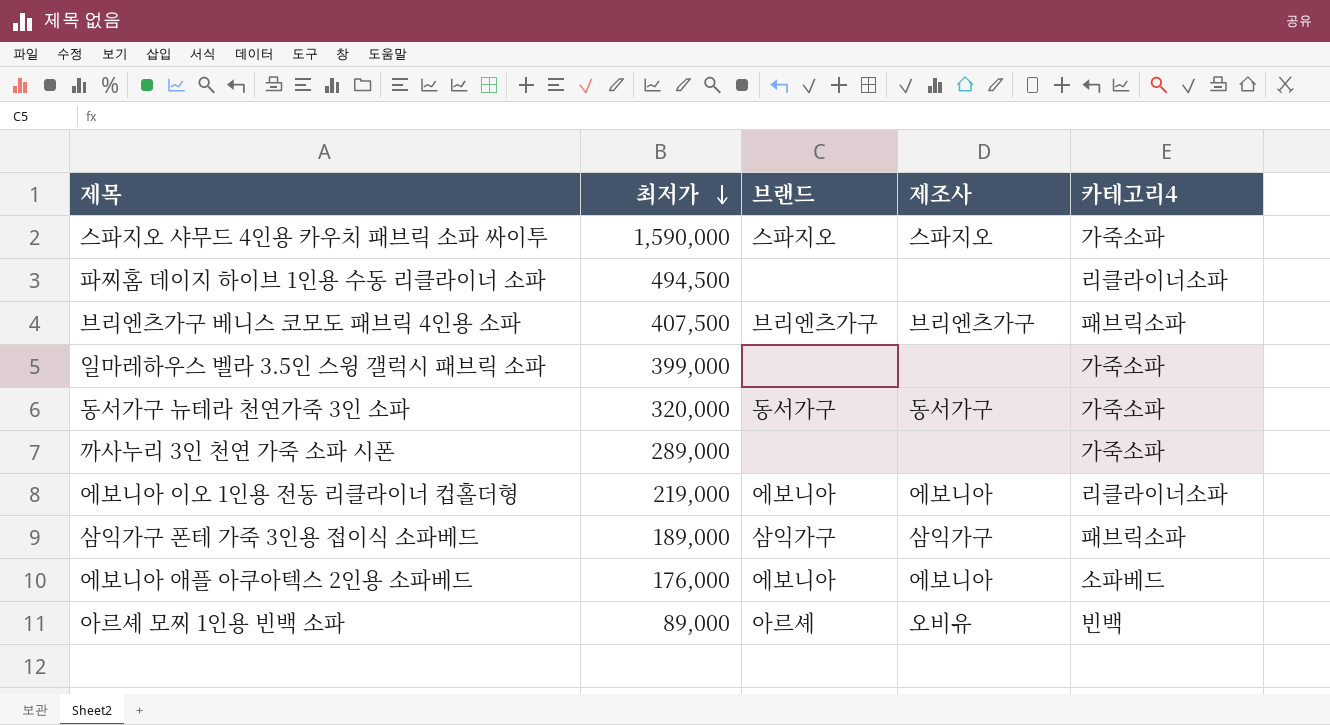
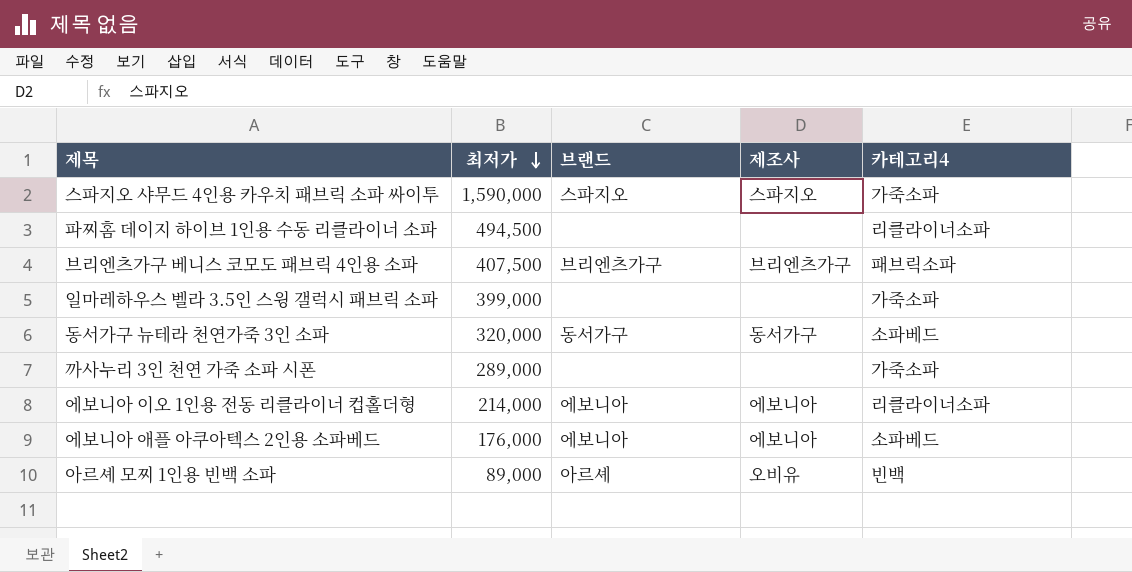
row 삼익가구 폰테 가죽 3인용 접이식 소파베드: 189,000 | 삼익가구 | 삼익가구 | 패브릭소파 -> none
동서가구 뉴테라 천연가죽 3인 소파 | 카테고리4: 가죽소파 -> 소파베드
에보니아 이오 1인용 전동 리클라이너 컵홀더형 | 최저가: 219,000 -> 214,000

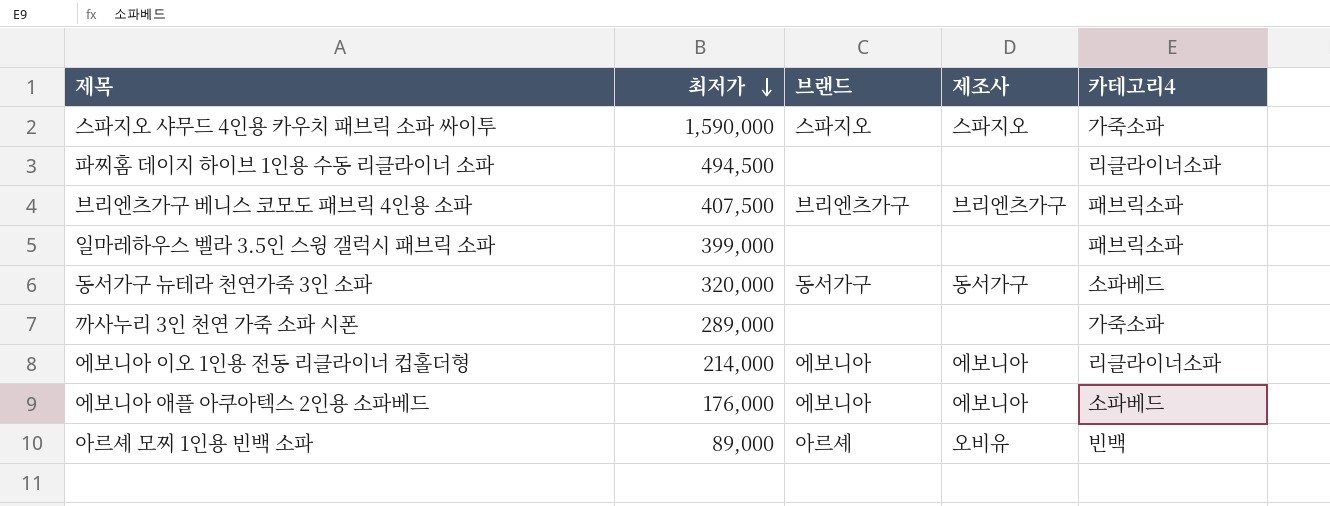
일마레하우스 벨라 3.5인 스윙 갤럭시 패브릭 소파 | 카테고리4: 가죽소파 -> 패브릭소파

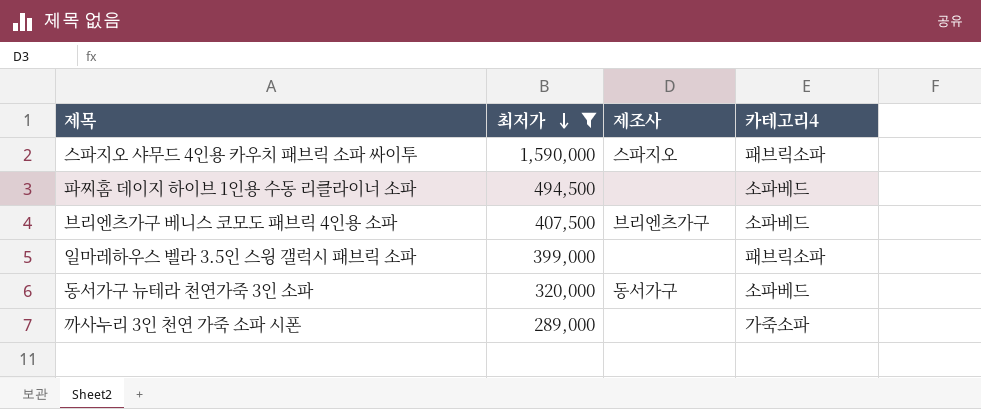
filter: none -> 최저가 >= 289,000
column 브랜드 | position: 3 -> none
스파지오 샤무드 4인용 카우치 패브릭 소파 싸이투 | 카테고리4: 가죽소파 -> 패브릭소파
파찌홈 데이지 하이브 1인용 수동 리클라이너 소파 | 카테고리4: 리클라이너소파 -> 소파베드
브리엔츠가구 베니스 코모도 패브릭 4인용 소파 | 카테고리4: 패브릭소파 -> 소파베드

